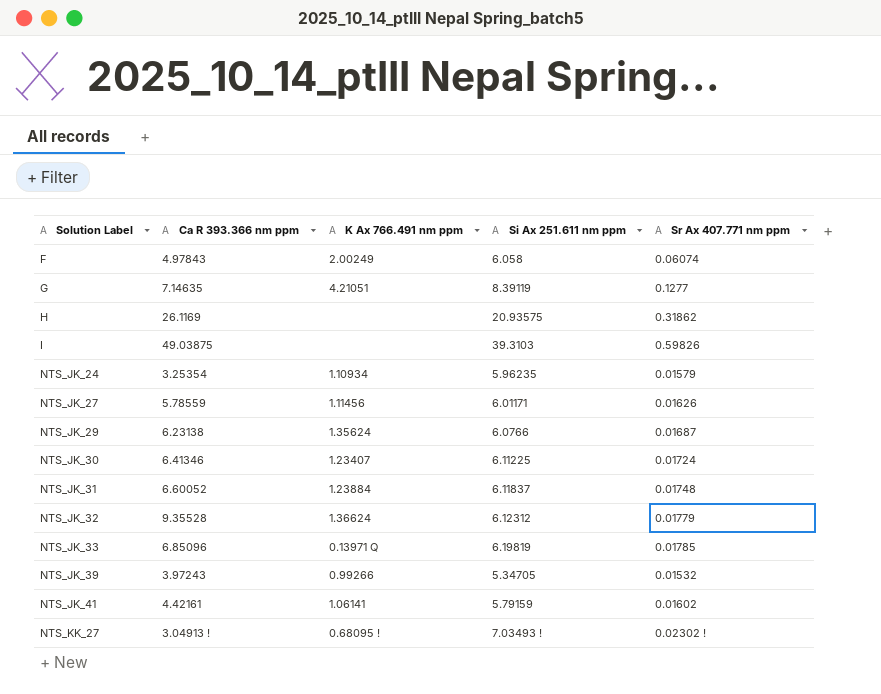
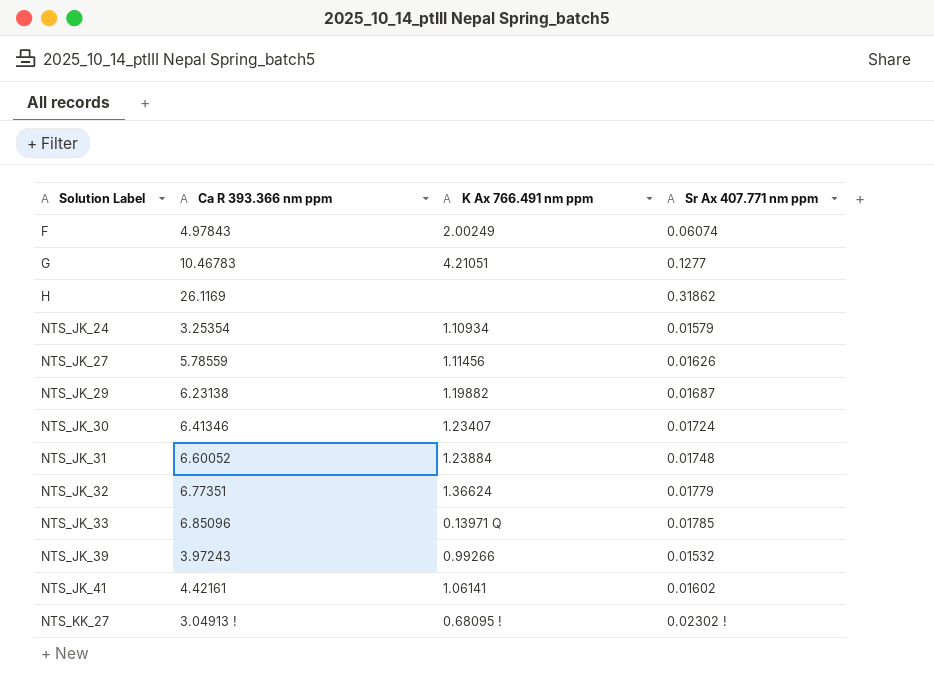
column Si Ax 251.611 nm ppm | position: 4 -> none
row I: 49.03875 | none | 39.3103 | 0.59826 -> none
G | Ca R 393.366 nm ppm: 7.14635 -> 10.46783
NTS_JK_29 | K Ax 766.491 nm ppm: 1.35624 -> 1.19882
NTS_JK_32 | Ca R 393.366 nm ppm: 9.35528 -> 6.77351

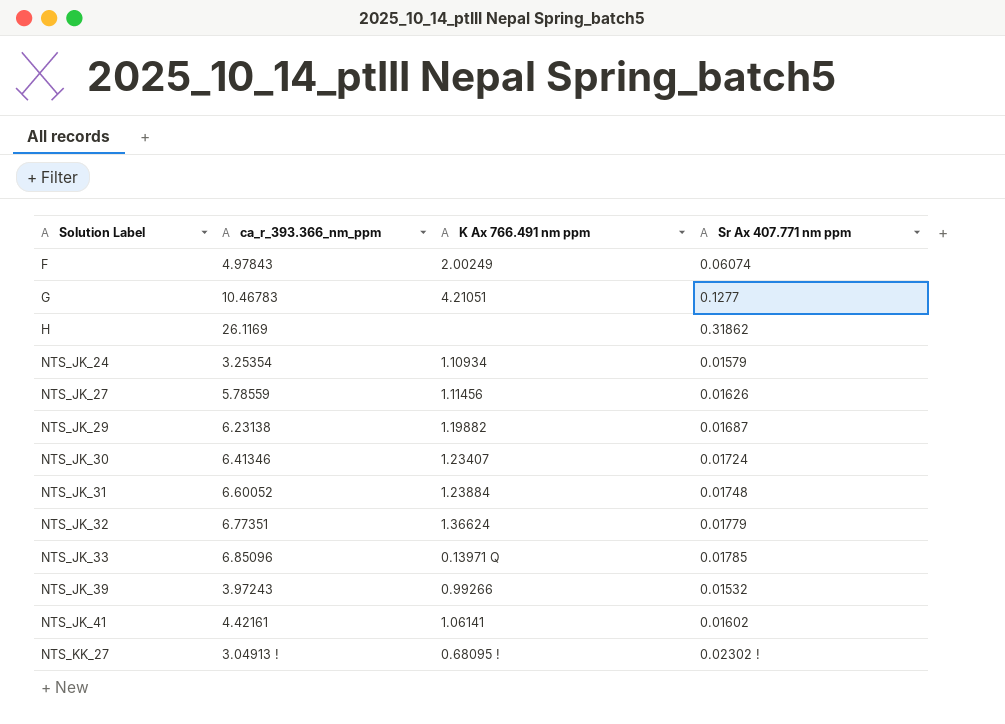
column name: Ca R 393.366 nm ppm -> ca_r_393.366_nm_ppm

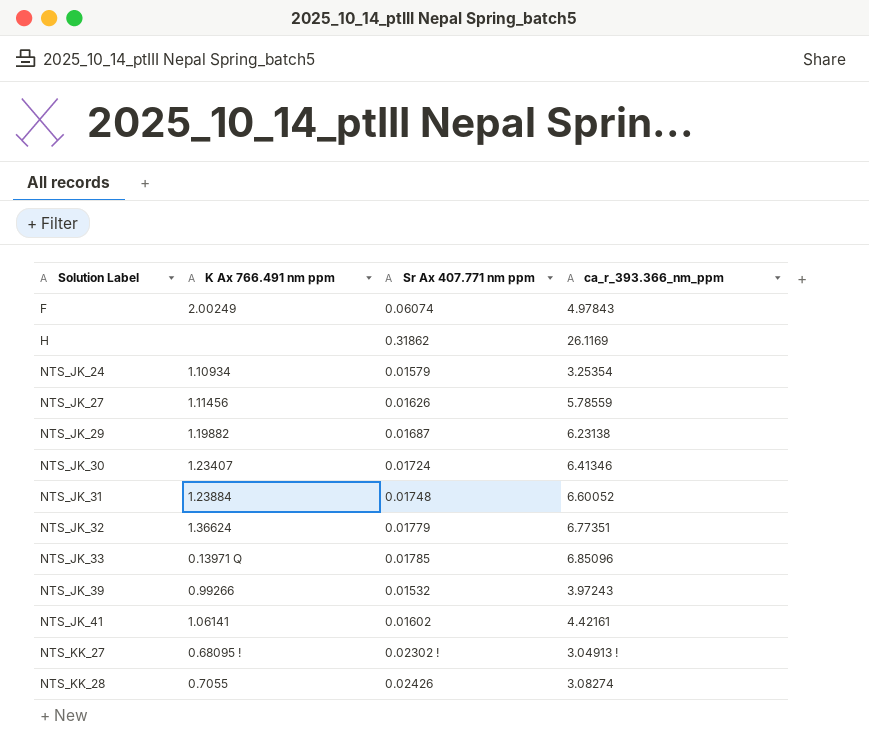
column ca_r_393.366_nm_ppm | position: 2 -> 4
row G: 10.46783 | 4.21051 | 0.1277 -> none
row NTS_KK_28: none -> 0.7055 | 0.02426 | 3.08274

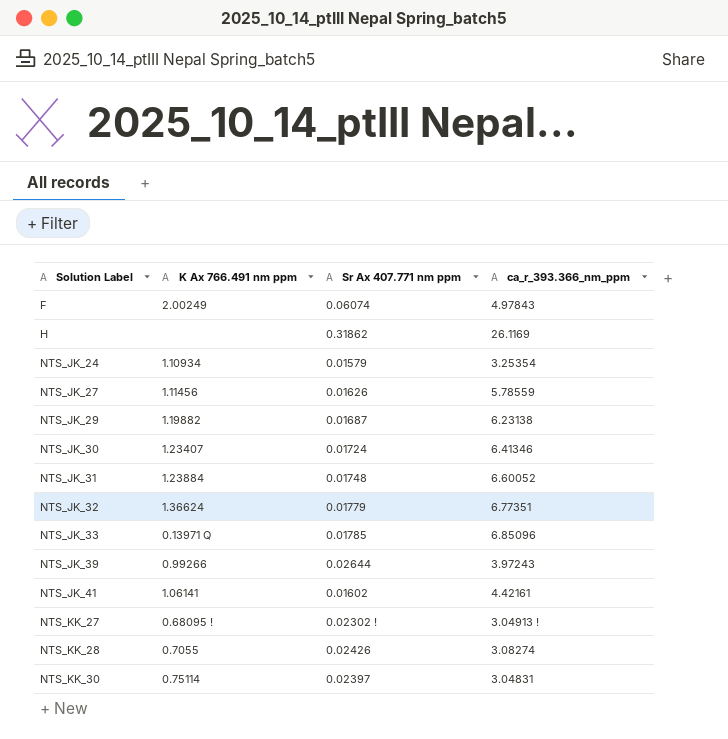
NTS_JK_39 | Sr Ax 407.771 nm ppm: 0.01532 -> 0.02644
row NTS_KK_30: none -> 0.75114 | 0.02397 | 3.04831

